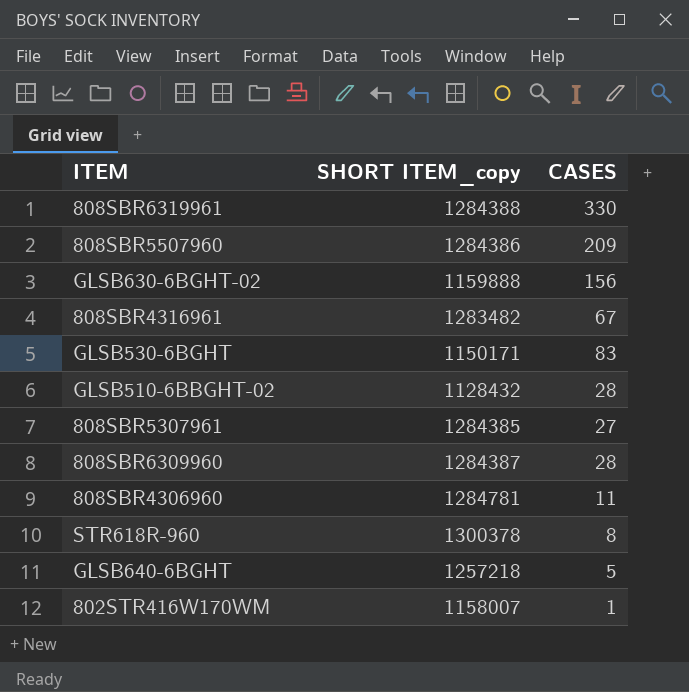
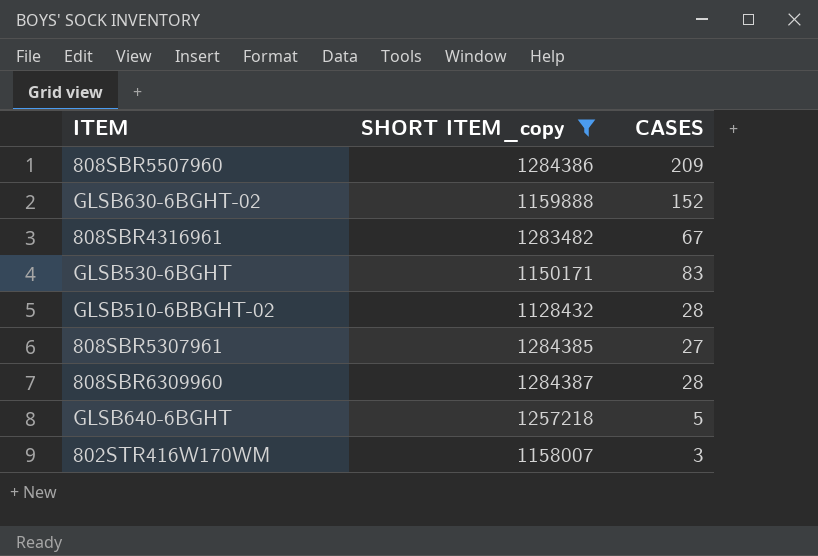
filter: none -> SHORT ITEM_copy <= 1284387
GLSB630-6BGHT-02 | CASES: 156 -> 152
802STR416W170WM | CASES: 1 -> 3

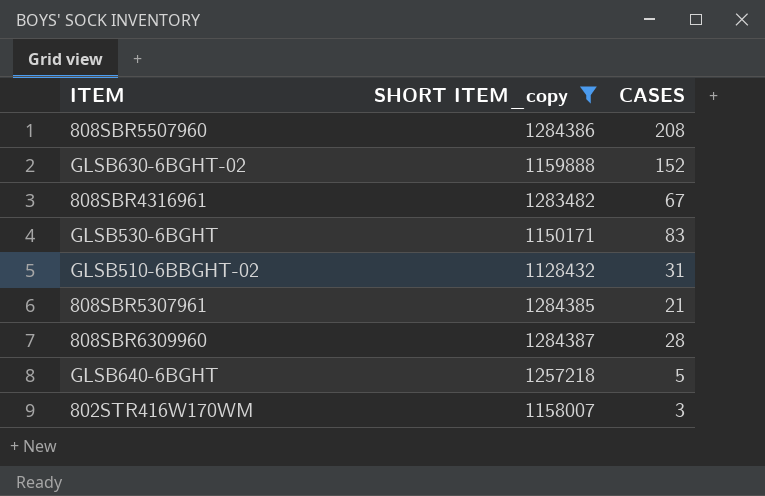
808SBR5507960 | CASES: 209 -> 208
GLSB510-6BBGHT-02 | CASES: 28 -> 31
808SBR5307961 | CASES: 27 -> 21

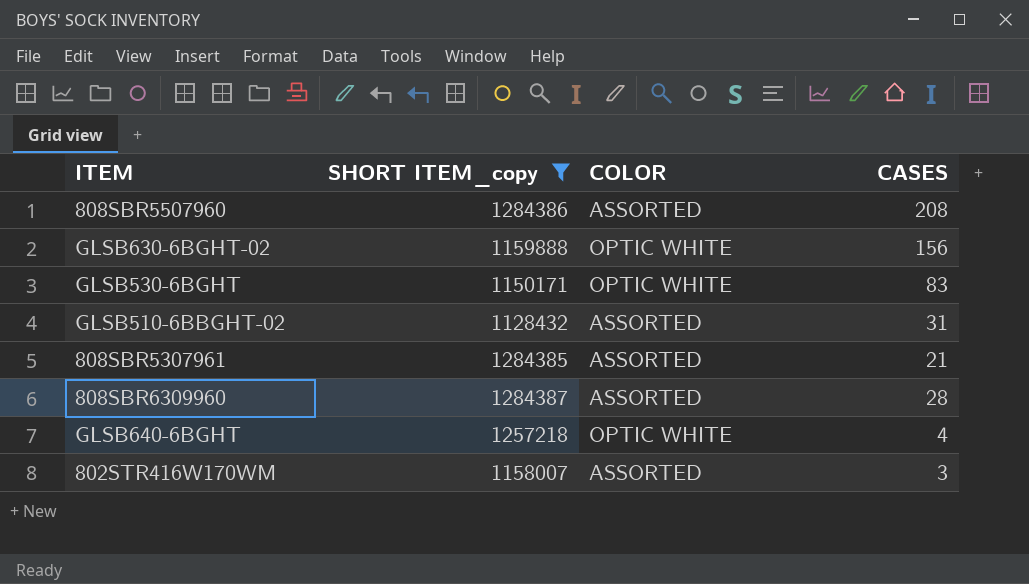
column COLOR | position: none -> 3
row 808SBR4316961: 1283482 | 67 -> none
GLSB630-6BGHT-02 | CASES: 152 -> 156
GLSB640-6BGHT | CASES: 5 -> 4

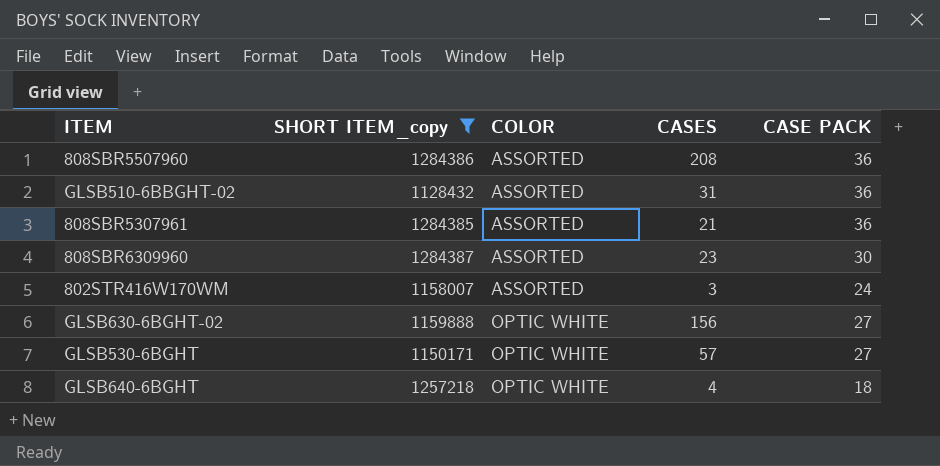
row order: none -> COLOR ascending
column CASE PACK | position: none -> 5
808SBR6309960 | CASES: 28 -> 23
GLSB530-6BGHT | CASES: 83 -> 57

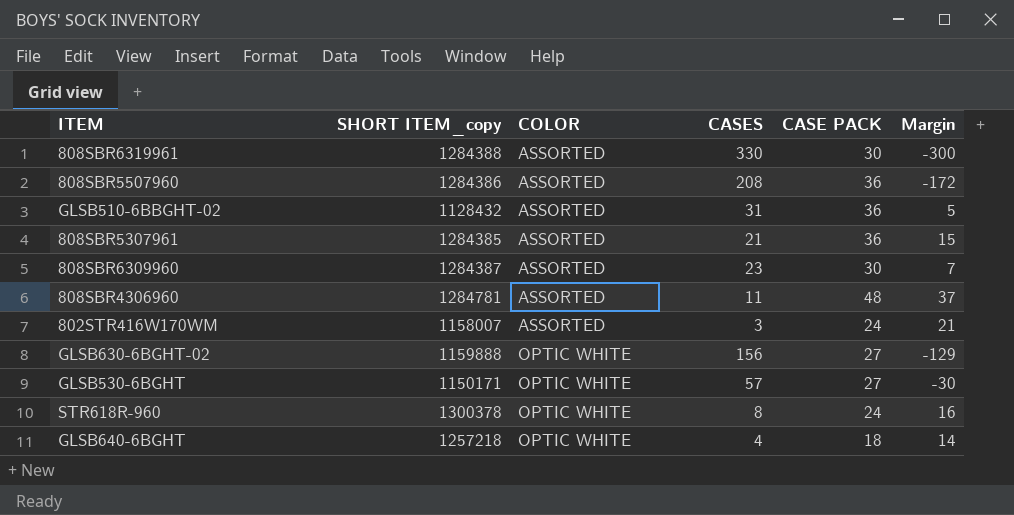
filter: SHORT ITEM_copy <= 1284387 -> none
column Margin | formula: none -> [CASE PACK] - [CASES]

